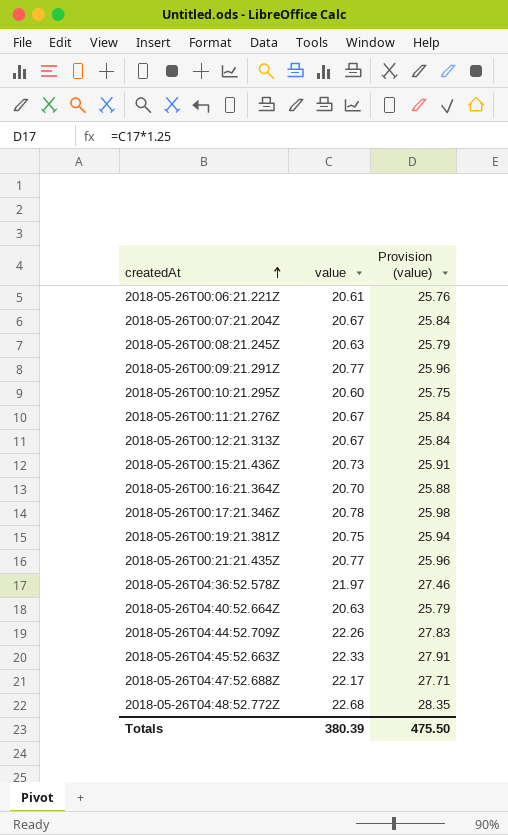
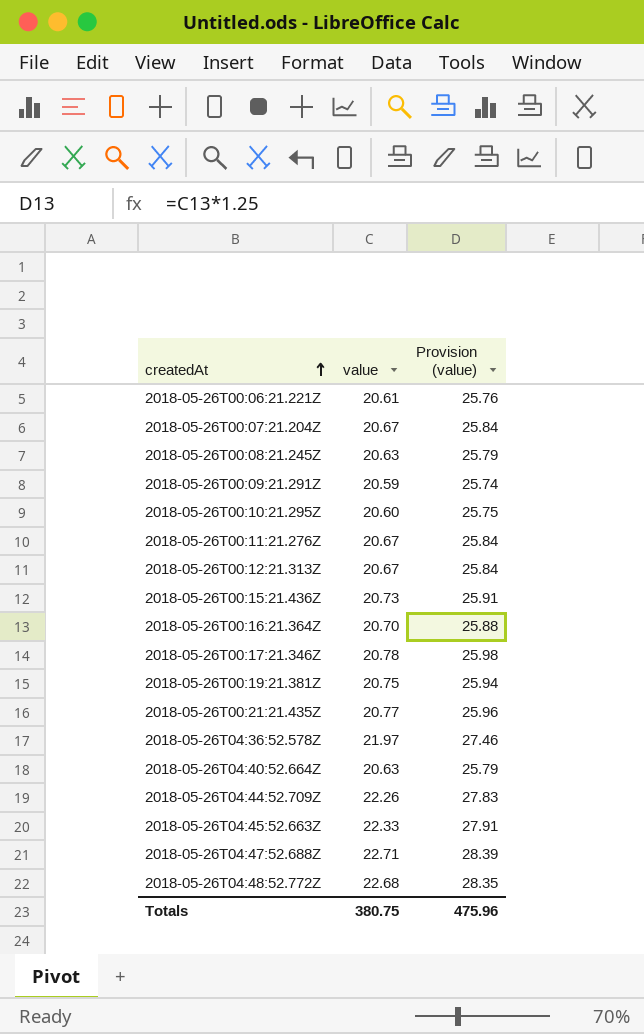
2018-05-26T00:09:21.291Z | value: 20.77 -> 20.59
2018-05-26T00:09:21.291Z | Provision (value): 25.96 -> 25.74
2018-05-26T04:47:52.688Z | value: 22.17 -> 22.71
2018-05-26T04:47:52.688Z | Provision (value): 27.71 -> 28.39
Totals | value: 380.39 -> 380.75
Totals | Provision (value): 475.50 -> 475.96

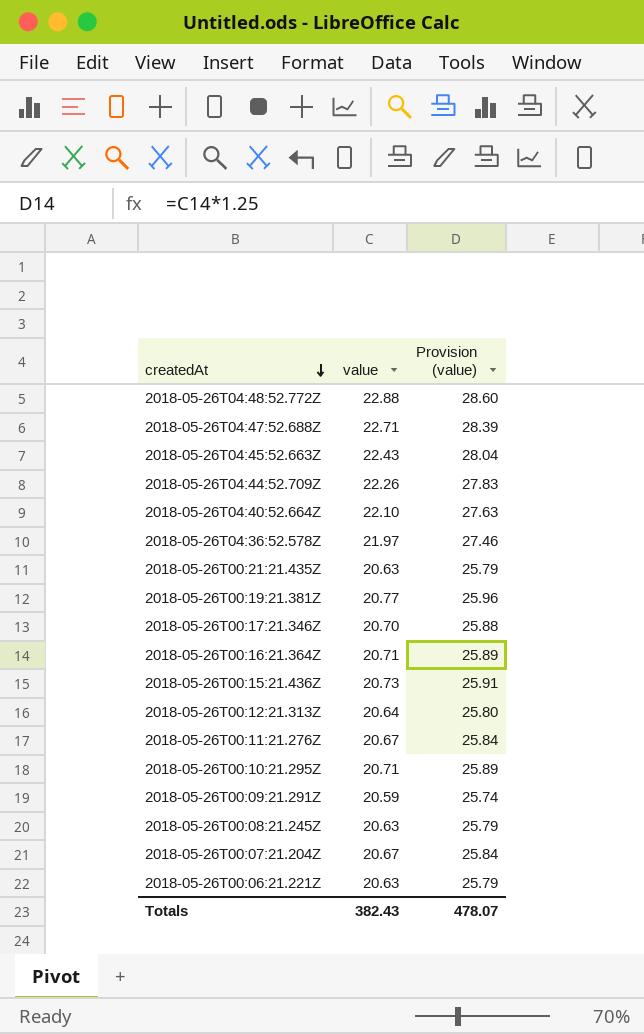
row order: createdAt ascending -> createdAt descending
2018-05-26T04:48:52.772Z | value: 22.68 -> 22.88
2018-05-26T04:48:52.772Z | Provision (value): 28.35 -> 28.60
2018-05-26T04:45:52.663Z | value: 22.33 -> 22.43
2018-05-26T04:45:52.663Z | Provision (value): 27.91 -> 28.04
2018-05-26T04:40:52.664Z | value: 20.63 -> 22.10
2018-05-26T04:40:52.664Z | Provision (value): 25.79 -> 27.63
2018-05-26T00:21:21.435Z | value: 20.77 -> 20.63
2018-05-26T00:21:21.435Z | Provision (value): 25.96 -> 25.79
2018-05-26T00:19:21.381Z | value: 20.75 -> 20.77
2018-05-26T00:19:21.381Z | Provision (value): 25.94 -> 25.96
2018-05-26T00:17:21.346Z | value: 20.78 -> 20.70
2018-05-26T00:17:21.346Z | Provision (value): 25.98 -> 25.88
2018-05-26T00:16:21.364Z | value: 20.70 -> 20.71
2018-05-26T00:16:21.364Z | Provision (value): 25.88 -> 25.89
2018-05-26T00:12:21.313Z | value: 20.67 -> 20.64
2018-05-26T00:12:21.313Z | Provision (value): 25.84 -> 25.80
2018-05-26T00:10:21.295Z | value: 20.60 -> 20.71
2018-05-26T00:10:21.295Z | Provision (value): 25.75 -> 25.89
2018-05-26T00:06:21.221Z | value: 20.61 -> 20.63
2018-05-26T00:06:21.221Z | Provision (value): 25.76 -> 25.79
Totals | value: 380.75 -> 382.43
Totals | Provision (value): 475.96 -> 478.07

